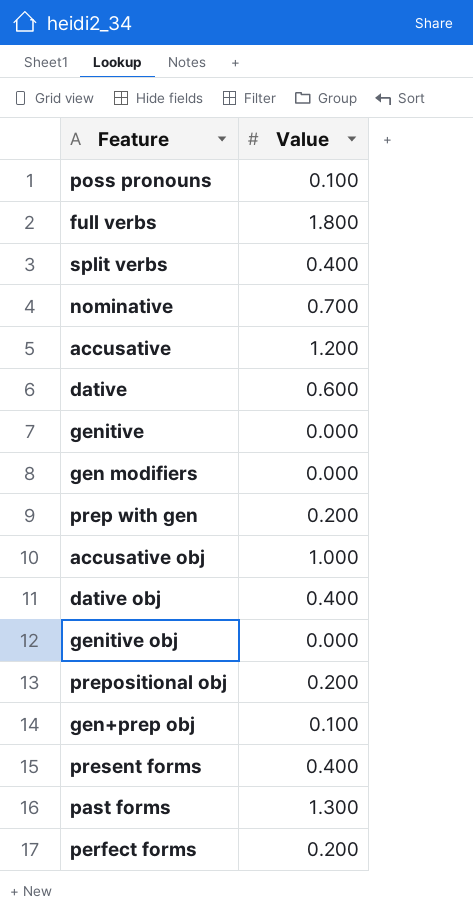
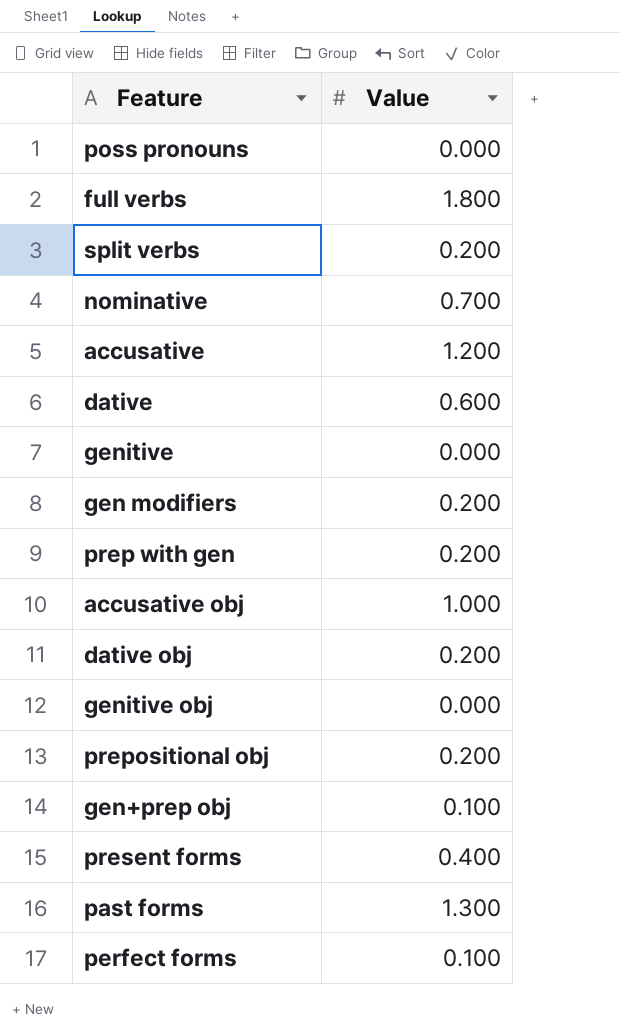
poss pronouns | Value: 0.100 -> 0.000
split verbs | Value: 0.400 -> 0.200
gen modifiers | Value: 0.000 -> 0.200
dative obj | Value: 0.400 -> 0.200
perfect forms | Value: 0.200 -> 0.100

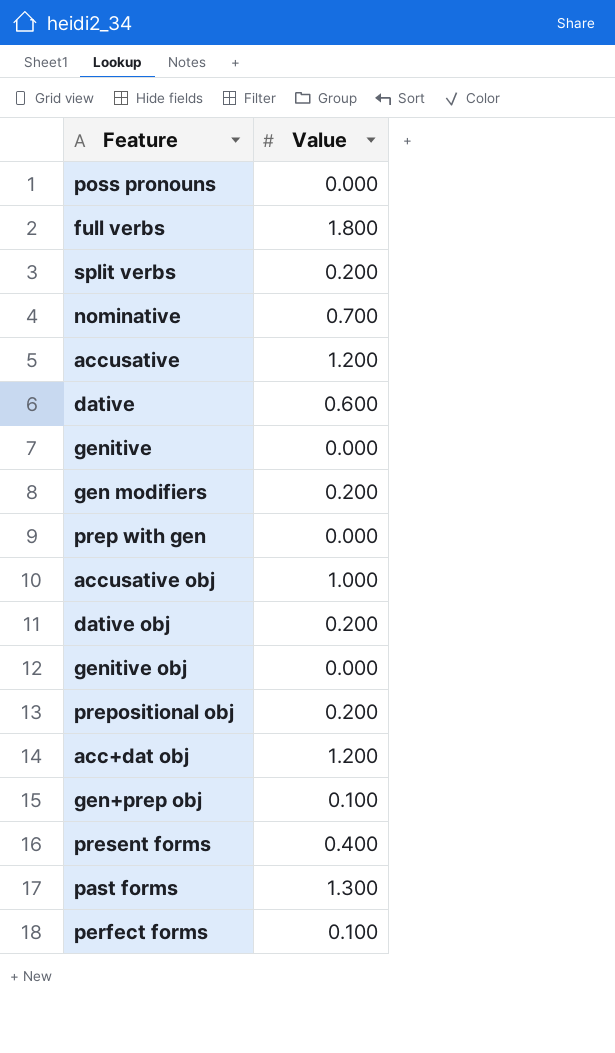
prep with gen | Value: 0.200 -> 0.000
row acc+dat obj: none -> 1.200

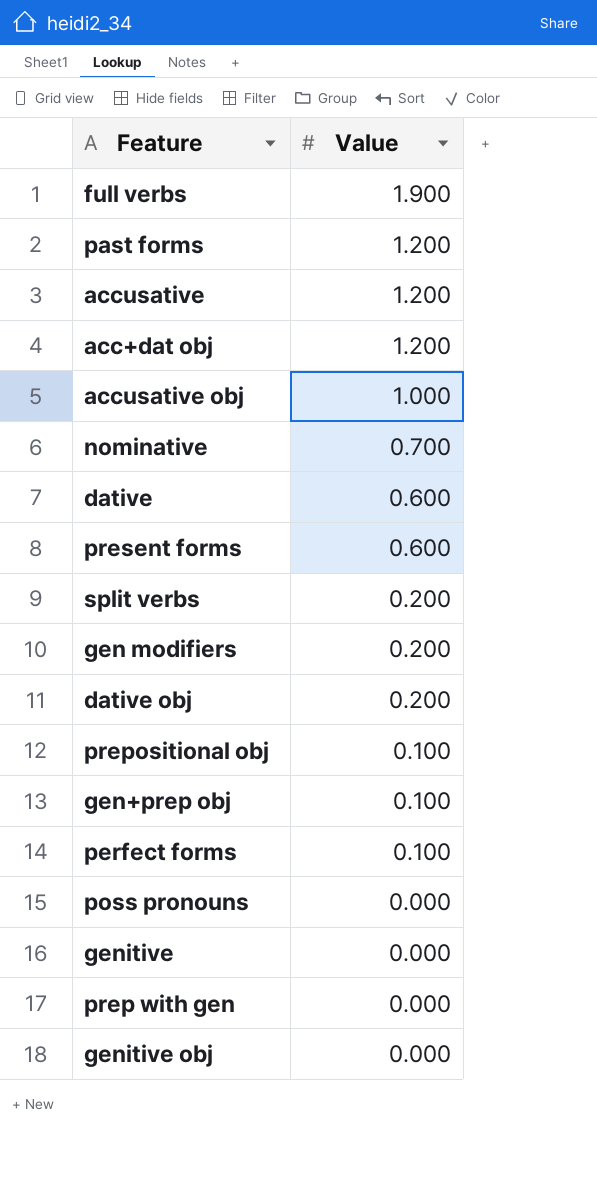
row order: none -> Value descending
full verbs | Value: 1.800 -> 1.900
past forms | Value: 1.300 -> 1.200
present forms | Value: 0.400 -> 0.600
prepositional obj | Value: 0.200 -> 0.100

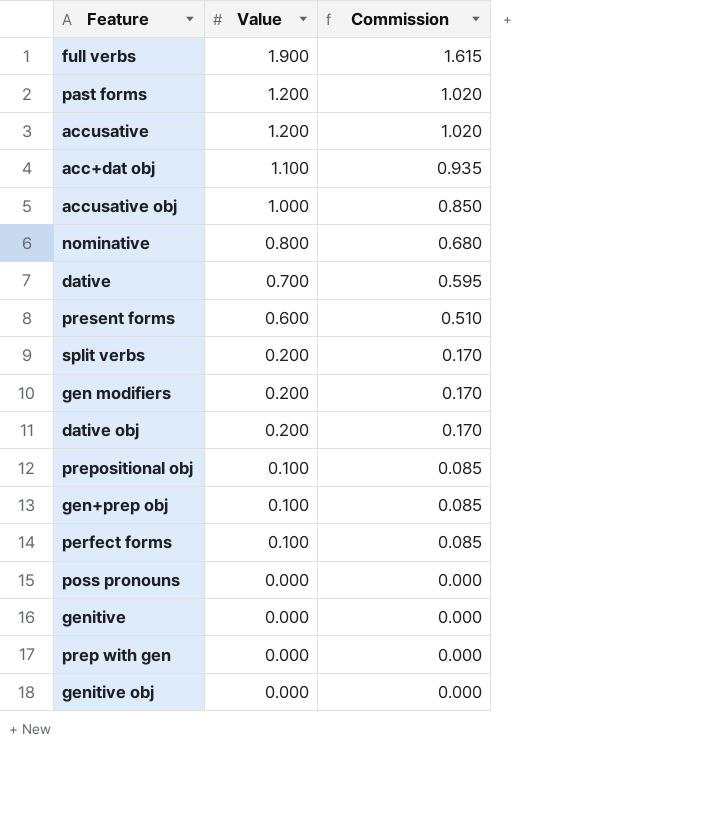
column Commission | formula: none -> [Value] * 0.85
acc+dat obj | Value: 1.200 -> 1.100
nominative | Value: 0.700 -> 0.800
dative | Value: 0.600 -> 0.700

